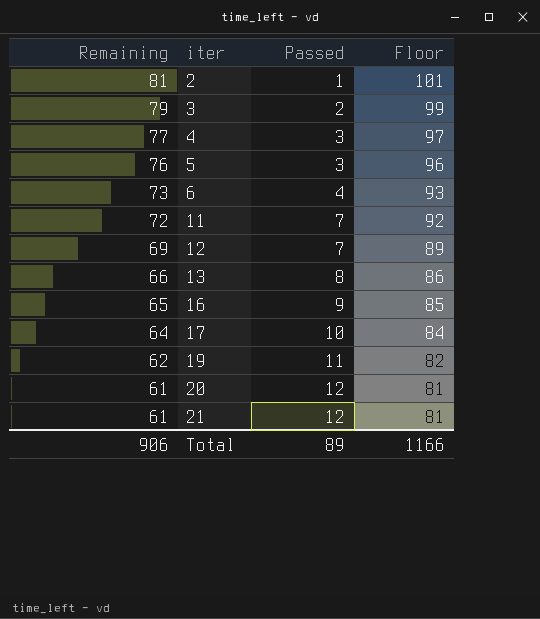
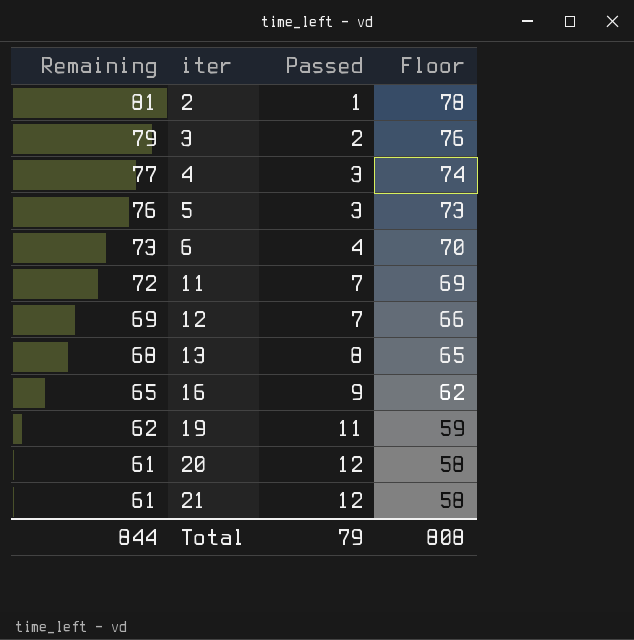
column Floor | formula: [Remaining] + 20 -> [Remaining] - 3
row 17: 64 | 10 | 84 -> none
13 | Remaining: 66 -> 68
Total | Remaining: 906 -> 844
Total | Passed: 89 -> 79
Total | Floor: 1166 -> 808

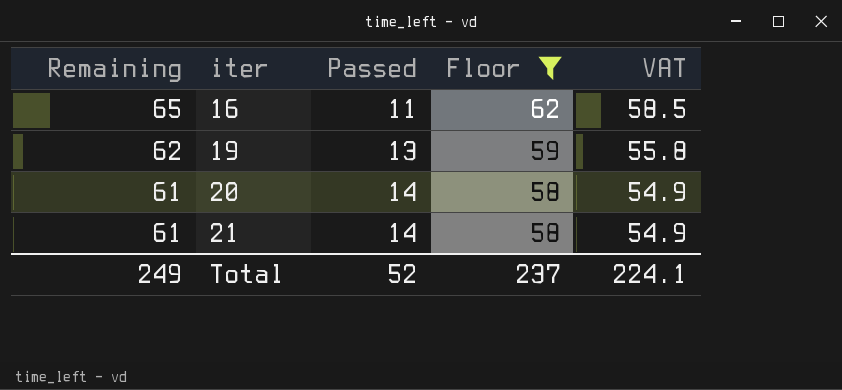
filter: none -> Floor <= 62
column VAT | formula: none -> [Remaining] * 0.9
16 | Passed: 9 -> 11
19 | Passed: 11 -> 13
20 | Passed: 12 -> 14
21 | Passed: 12 -> 14
Total | Remaining: 844 -> 249
Total | Passed: 79 -> 52
Total | Floor: 808 -> 237

